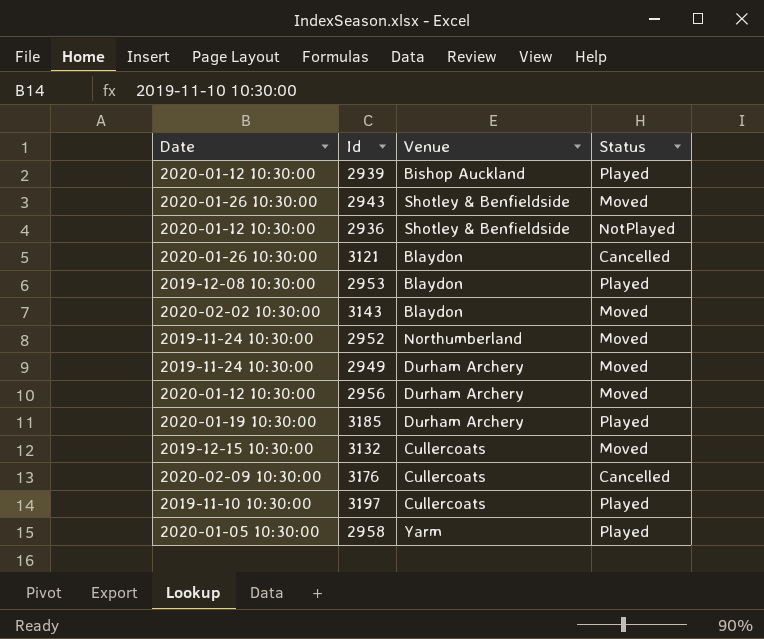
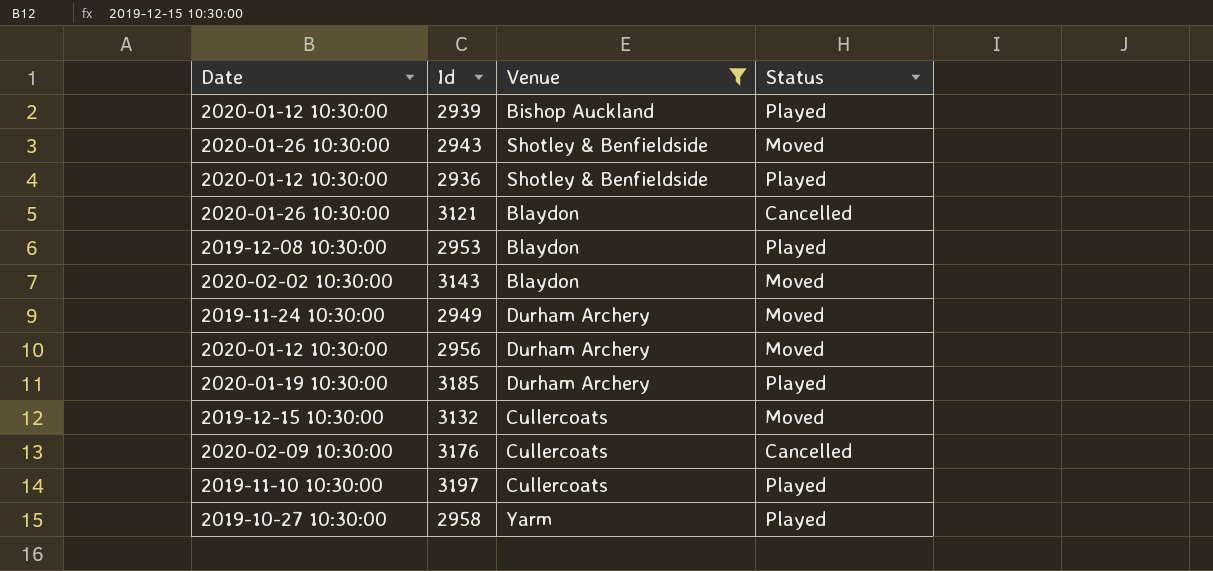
filter: none -> Venue != Northumberland
2936 | Status: NotPlayed -> Played
2958 | Date: 2020-01-05 10:30:00 -> 2019-10-27 10:30:00

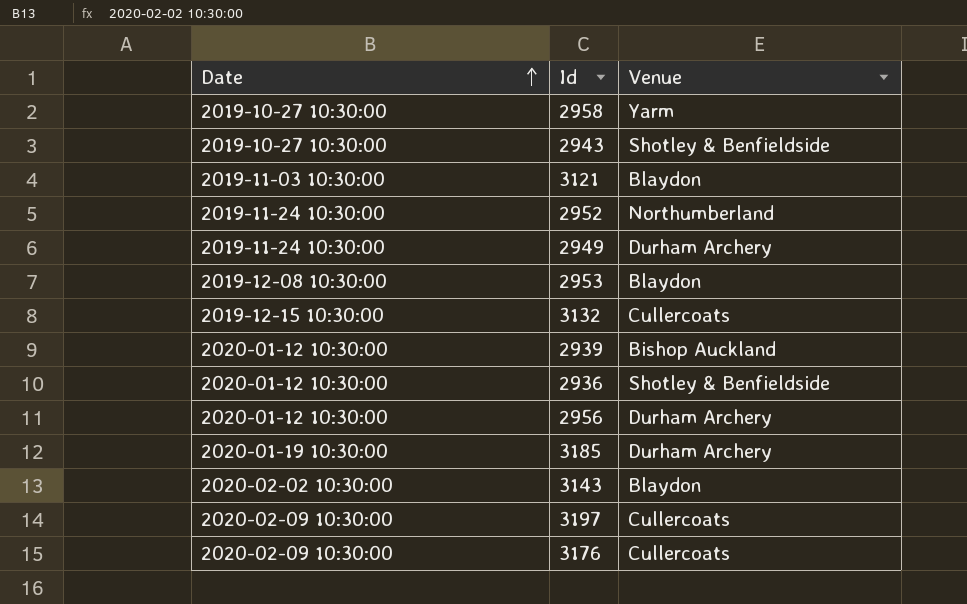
filter: Venue != Northumberland -> none
row order: none -> Date ascending
column Status | position: 4 -> none
2943 | Date: 2020-01-26 10:30:00 -> 2019-10-27 10:30:00
3121 | Date: 2020-01-26 10:30:00 -> 2019-11-03 10:30:00
3197 | Date: 2019-11-10 10:30:00 -> 2020-02-09 10:30:00

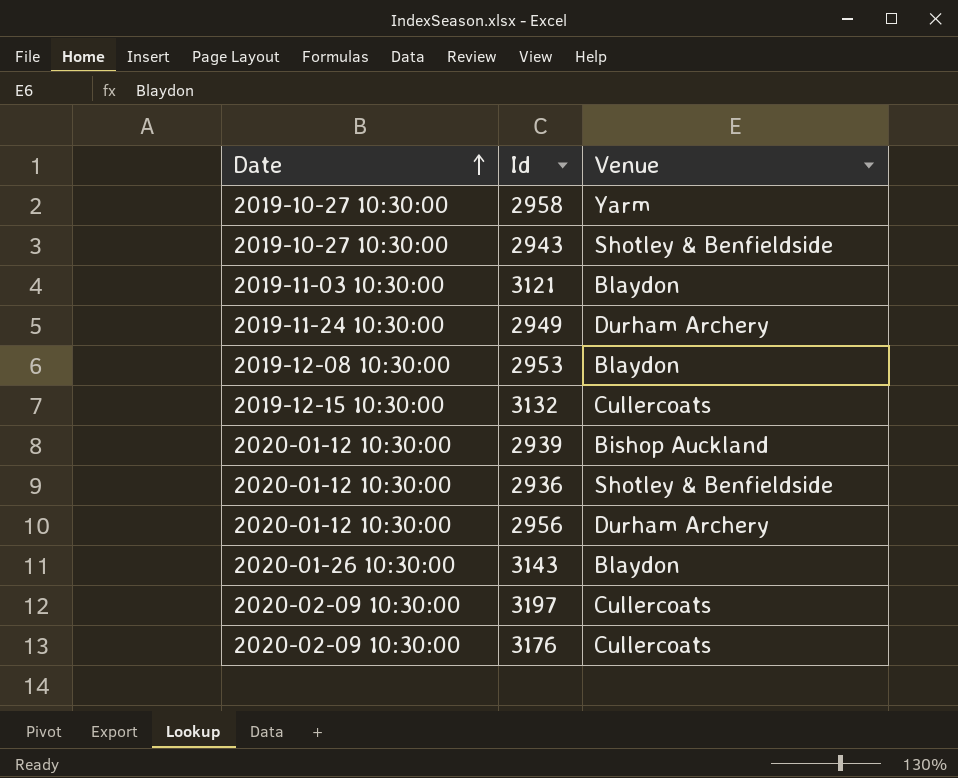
row 2952: 2019-11-24 10:30:00 | Northumberland -> none
row 3185: 2020-01-19 10:30:00 | Durham Archery -> none
3143 | Date: 2020-02-02 10:30:00 -> 2020-01-26 10:30:00

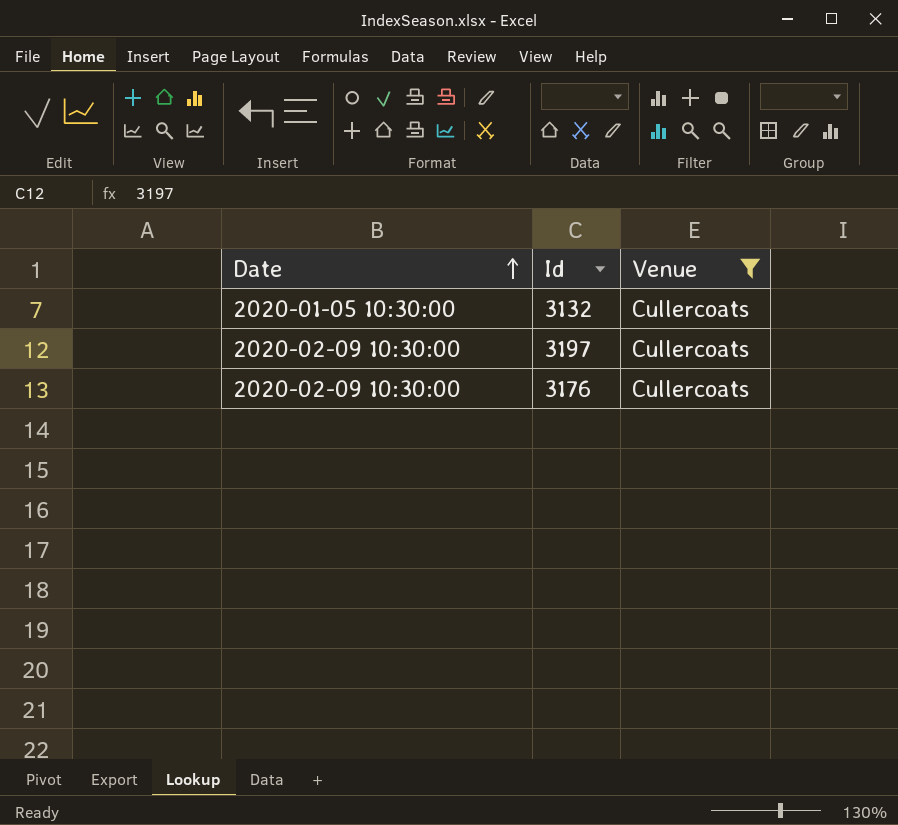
filter: none -> Venue = Cullercoats
3132 | Date: 2019-12-15 10:30:00 -> 2020-01-05 10:30:00

